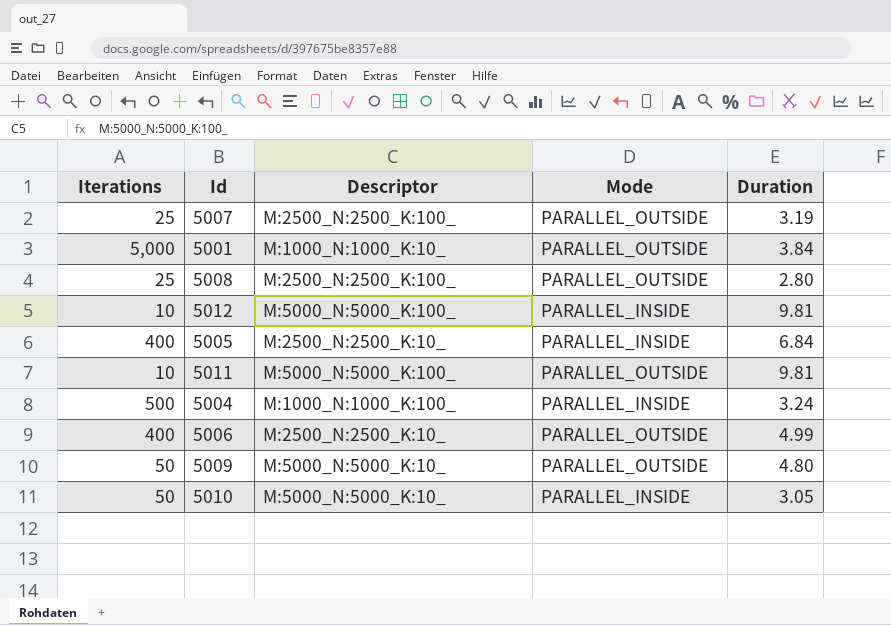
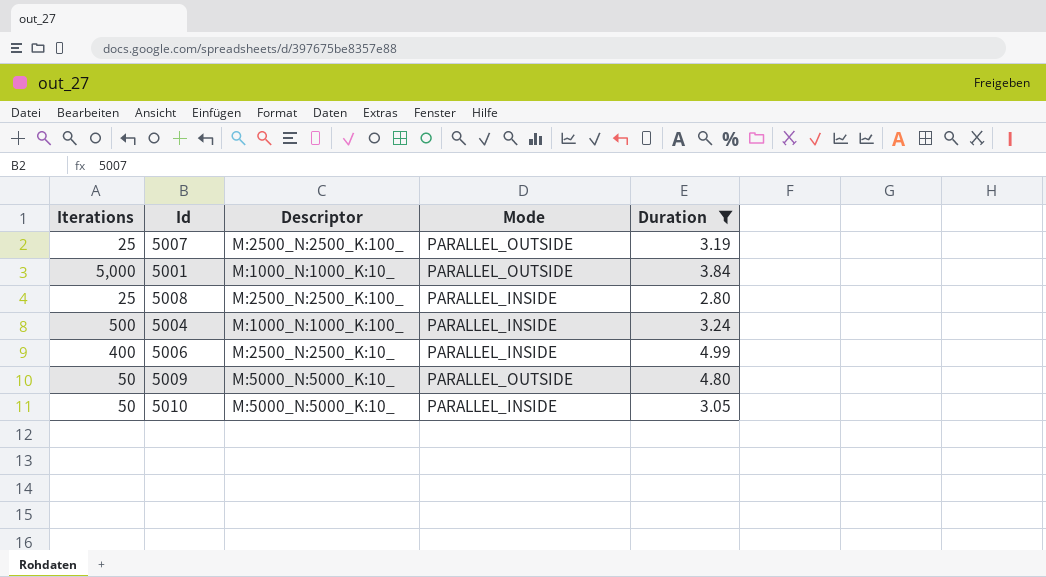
filter: none -> Duration <= 4.99
5008 | Mode: PARALLEL_OUTSIDE -> PARALLEL_INSIDE
5006 | Mode: PARALLEL_OUTSIDE -> PARALLEL_INSIDE

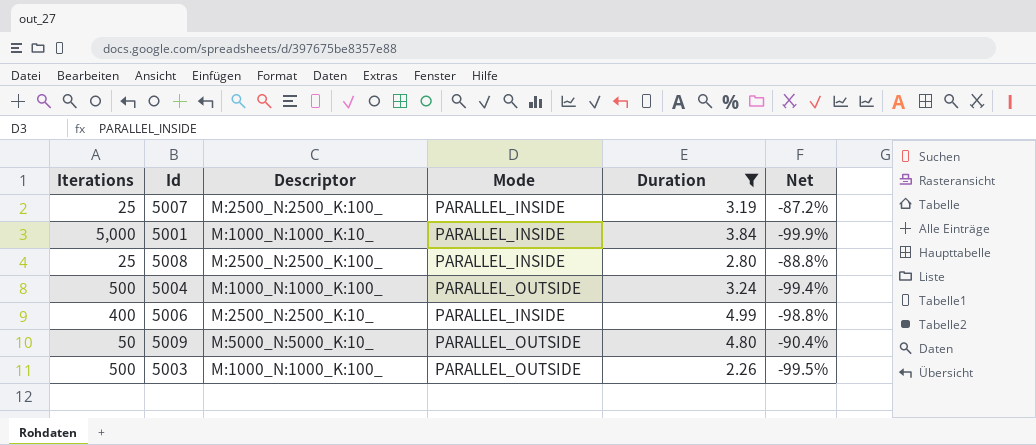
column Net | formula: none -> ([Duration] - [Iterations]) / [Iterations]
row 5010: 50 | M:5000_N:5000_K:10_ | PARALLEL_INSIDE | 3.05 -> none
5007 | Mode: PARALLEL_OUTSIDE -> PARALLEL_INSIDE
5001 | Mode: PARALLEL_OUTSIDE -> PARALLEL_INSIDE
5004 | Mode: PARALLEL_INSIDE -> PARALLEL_OUTSIDE
row 5003: none -> 500 | M:1000_N:1000_K:100_ | PARALLEL_OUTSIDE | 2.26 | -99.5%

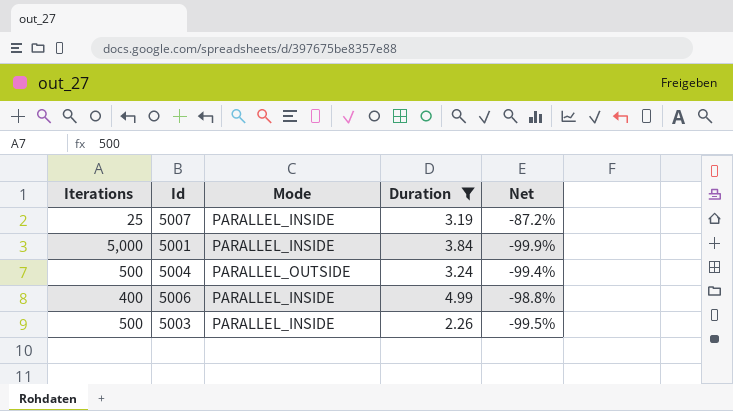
column Descriptor | position: 3 -> none
row 5008: 25 | M:2500_N:2500_K:100_ | PARALLEL_INSIDE | 2.80 | -88.8% -> none
row 5009: 50 | M:5000_N:5000_K:10_ | PARALLEL_OUTSIDE | 4.80 | -90.4% -> none
5003 | Mode: PARALLEL_OUTSIDE -> PARALLEL_INSIDE

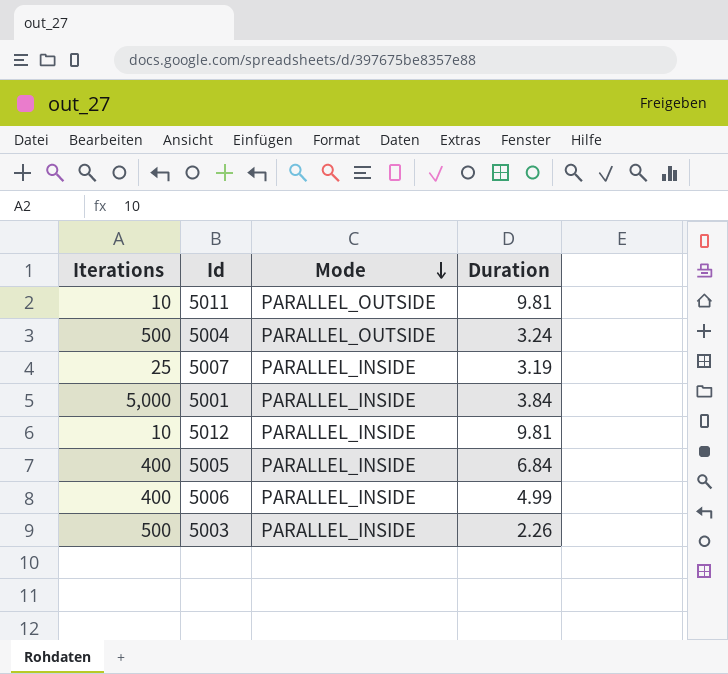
filter: Duration <= 4.99 -> none
row order: none -> Mode descending
column Net | formula: ([Duration] - [Iterations]) / [Iterations] -> none

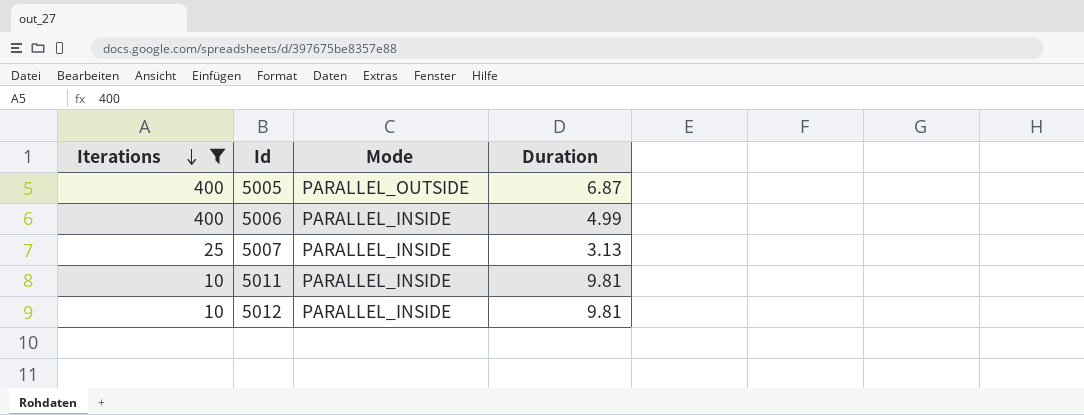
filter: none -> Iterations <= 400
row order: Mode descending -> Iterations descending
5005 | Mode: PARALLEL_INSIDE -> PARALLEL_OUTSIDE
5005 | Duration: 6.84 -> 6.87
5007 | Duration: 3.19 -> 3.13
5011 | Mode: PARALLEL_OUTSIDE -> PARALLEL_INSIDE

